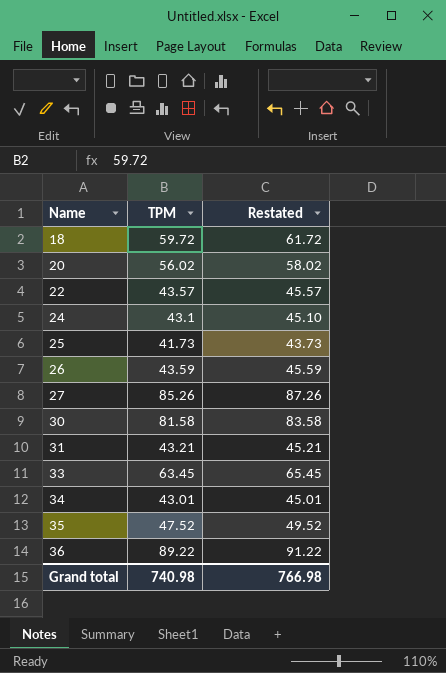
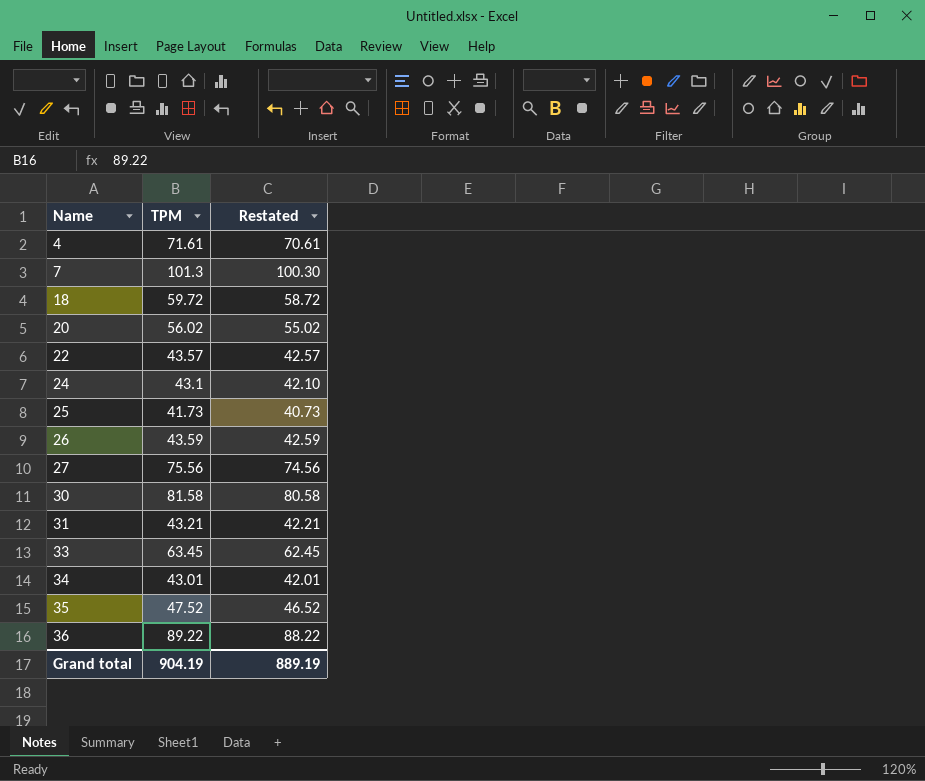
column Restated | formula: [TPM] + 2 -> [TPM] - 1
row 4: none -> 71.61 | 70.61
row 7: none -> 101.3 | 100.30
27 | TPM: 85.26 -> 75.56
Grand total | TPM: 740.98 -> 904.19
Grand total | Restated: 766.98 -> 889.19

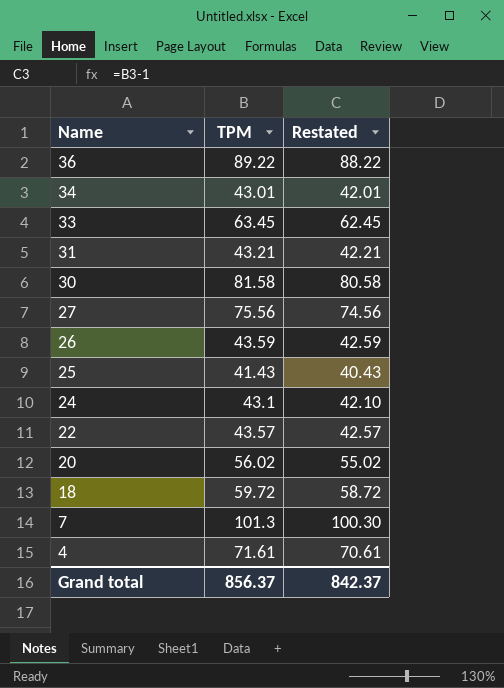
row order: Name ascending -> Name descending
row 35: 47.52 | 46.52 -> none
25 | TPM: 41.73 -> 41.43
25 | Restated: 40.73 -> 40.43
Grand total | TPM: 904.19 -> 856.37
Grand total | Restated: 889.19 -> 842.37

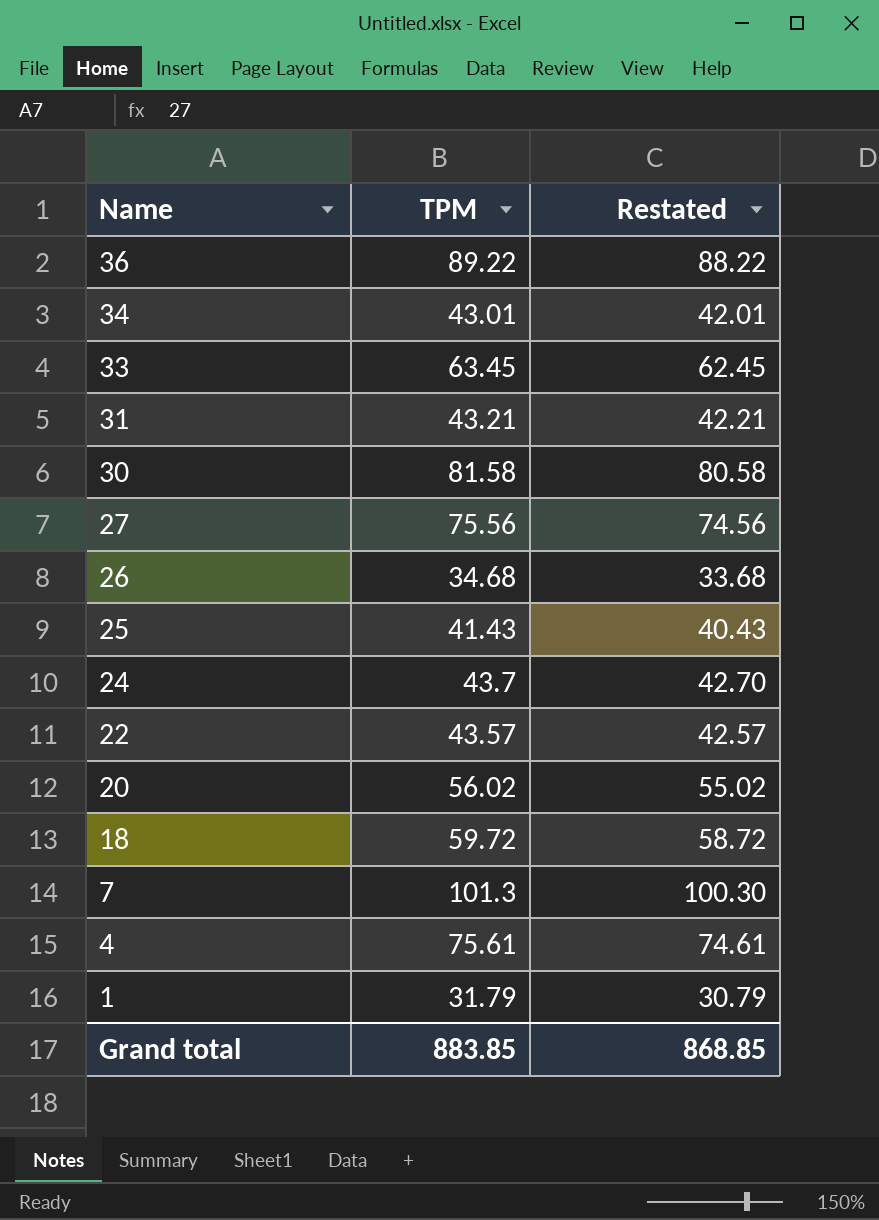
26 | TPM: 43.59 -> 34.68
26 | Restated: 42.59 -> 33.68
24 | TPM: 43.1 -> 43.7
24 | Restated: 42.10 -> 42.70
4 | TPM: 71.61 -> 75.61
4 | Restated: 70.61 -> 74.61
row 1: none -> 31.79 | 30.79
Grand total | TPM: 856.37 -> 883.85
Grand total | Restated: 842.37 -> 868.85

